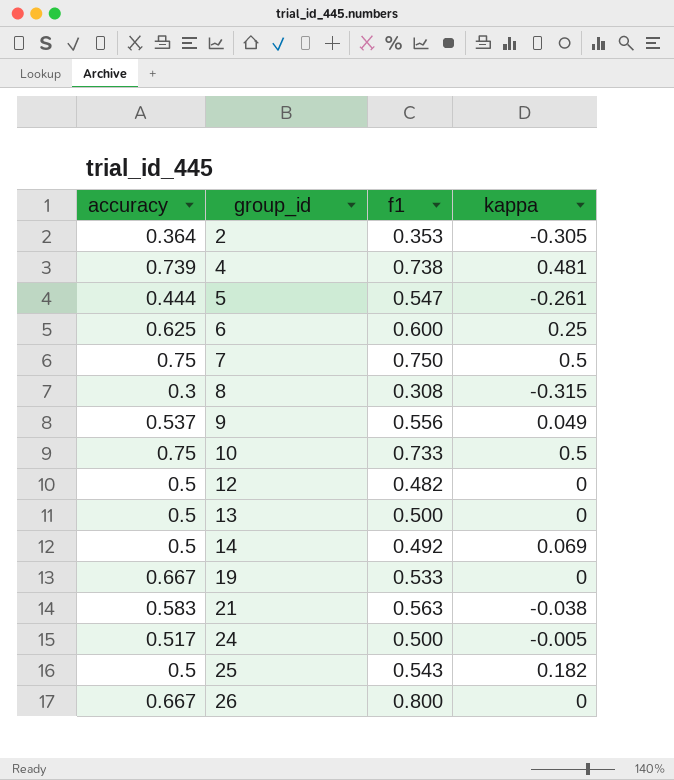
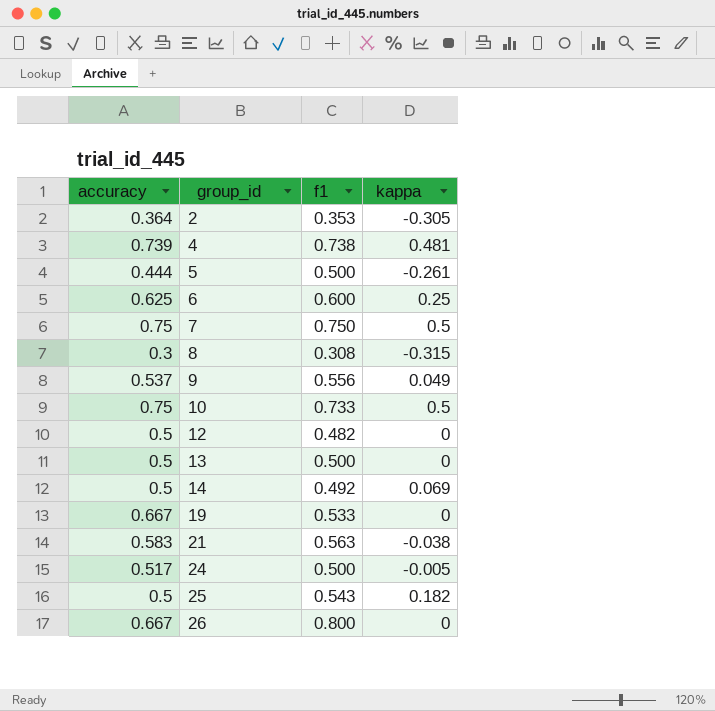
5 | f1: 0.547 -> 0.500

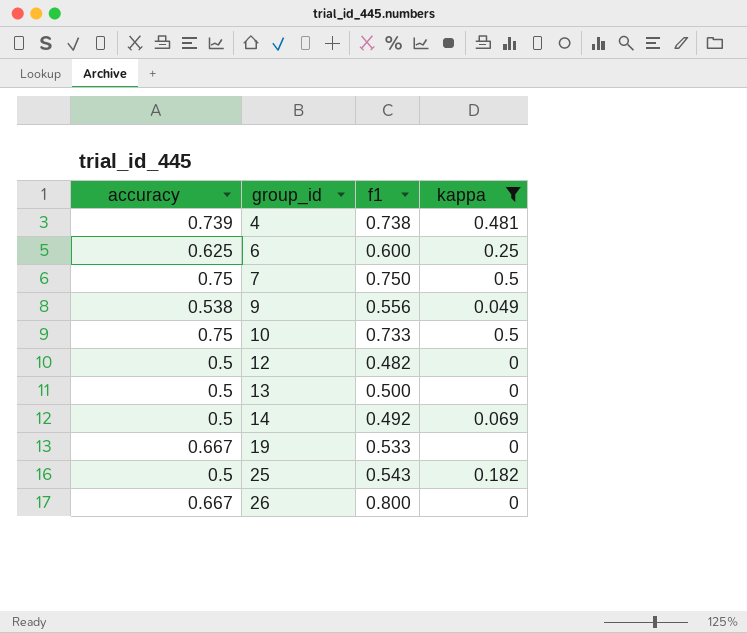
filter: none -> kappa >= 0
9 | accuracy: 0.537 -> 0.538

